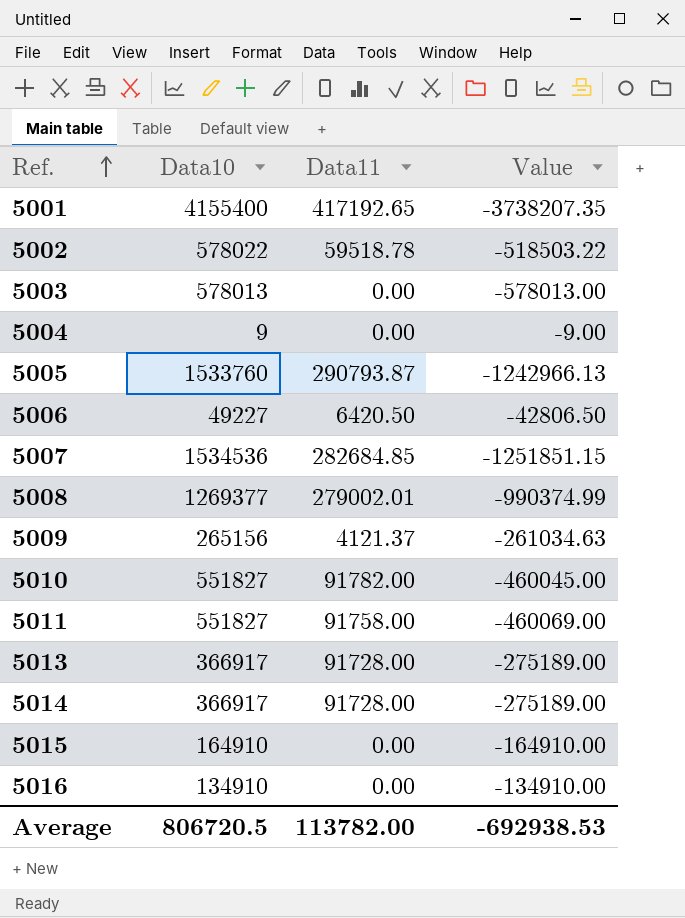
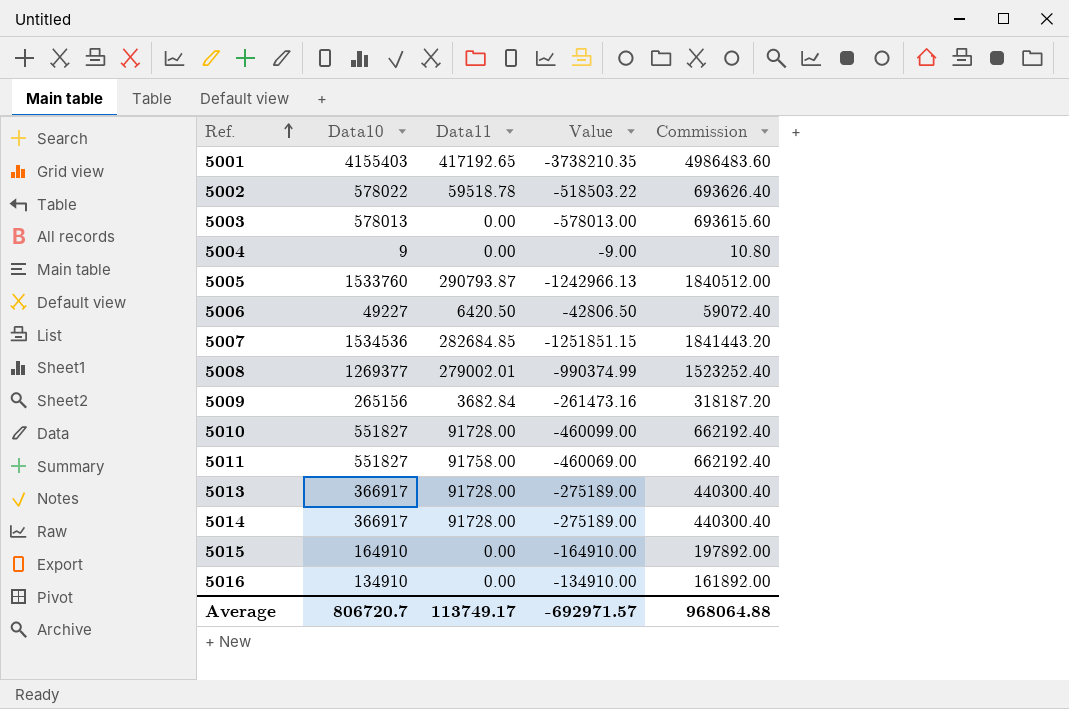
column Commission | formula: none -> [Data10] * 1.2
5001 | Data10: 4155400 -> 4155403
5001 | Value: -3738207.35 -> -3738210.35
5009 | Data11: 4121.37 -> 3682.84
5009 | Value: -261034.63 -> -261473.16
5010 | Data11: 91782.00 -> 91728.00
5010 | Value: -460045.00 -> -460099.00
Average | Data10: 806720.5 -> 806720.7
Average | Data11: 113782.00 -> 113749.17
Average | Value: -692938.53 -> -692971.57

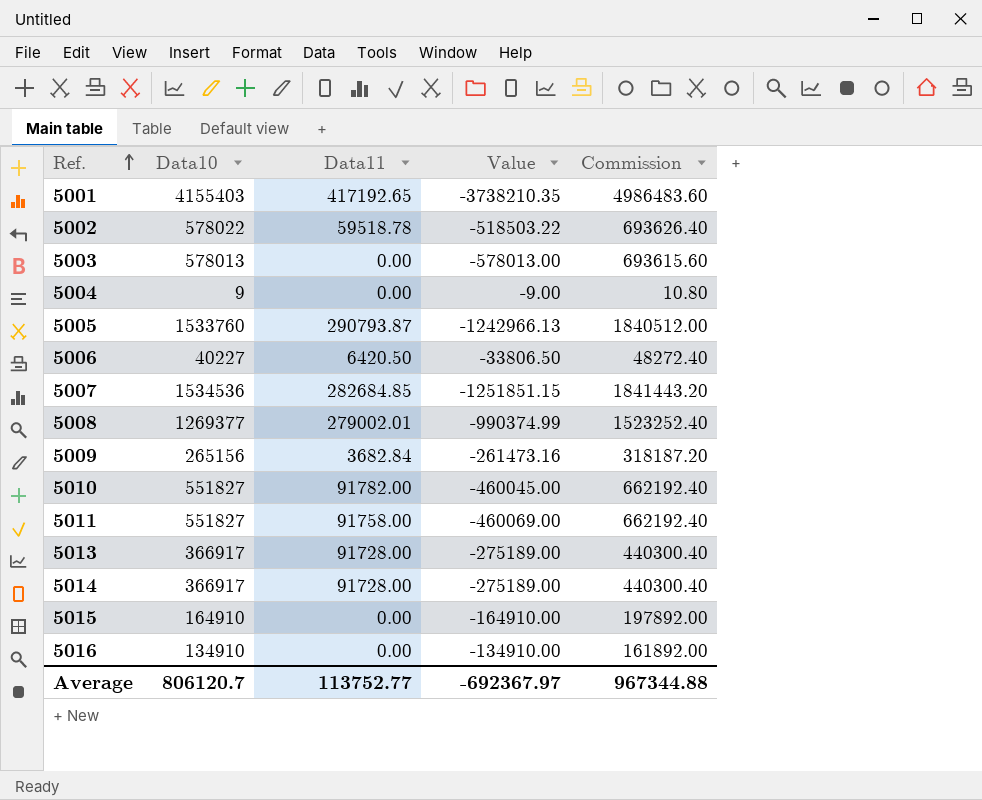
5006 | Data10: 49227 -> 40227
5006 | Value: -42806.50 -> -33806.50
5006 | Commission: 59072.40 -> 48272.40
5010 | Data11: 91728.00 -> 91782.00
5010 | Value: -460099.00 -> -460045.00
Average | Data10: 806720.7 -> 806120.7
Average | Data11: 113749.17 -> 113752.77
Average | Value: -692971.57 -> -692367.97
Average | Commission: 968064.88 -> 967344.88

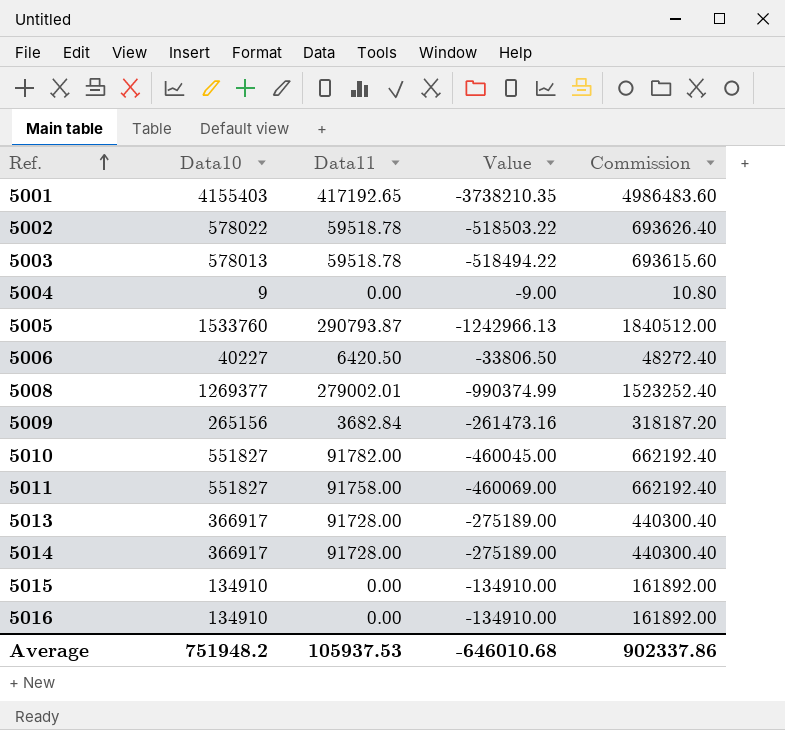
row 5007: 1534536 | 282684.85 | -1251851.15 | 1841443.20 -> none
5003 | Data11: 0.00 -> 59518.78
5003 | Value: -578013.00 -> -518494.22
5015 | Data10: 164910 -> 134910
5015 | Value: -164910.00 -> -134910.00
5015 | Commission: 197892.00 -> 161892.00
Average | Data10: 806120.7 -> 751948.2
Average | Data11: 113752.77 -> 105937.53
Average | Value: -692367.97 -> -646010.68
Average | Commission: 967344.88 -> 902337.86

